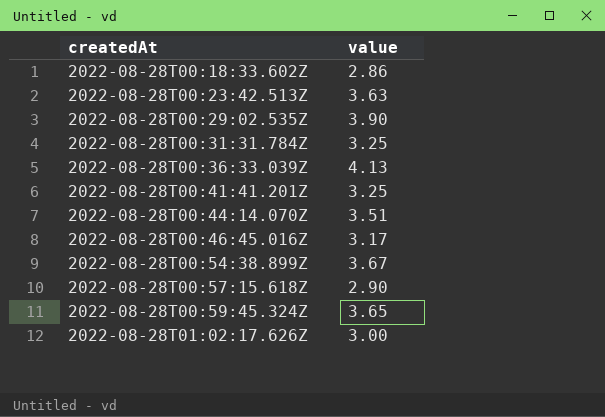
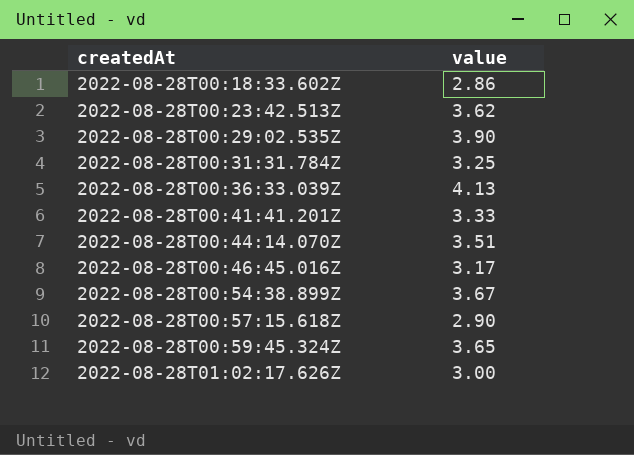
2022-08-28T00:23:42.513Z | value: 3.63 -> 3.62
2022-08-28T00:41:41.201Z | value: 3.25 -> 3.33

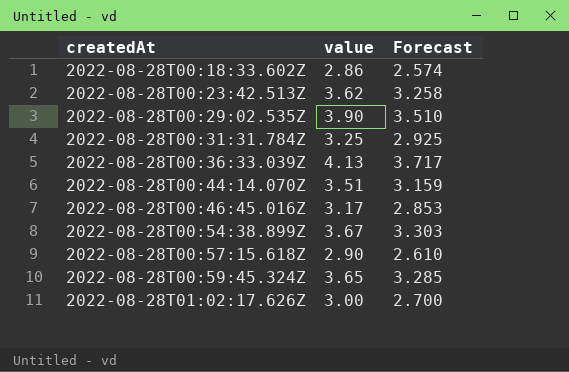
column Forecast | formula: none -> [value] * 0.9
row 2022-08-28T00:41:41.201Z: 3.33 -> none

